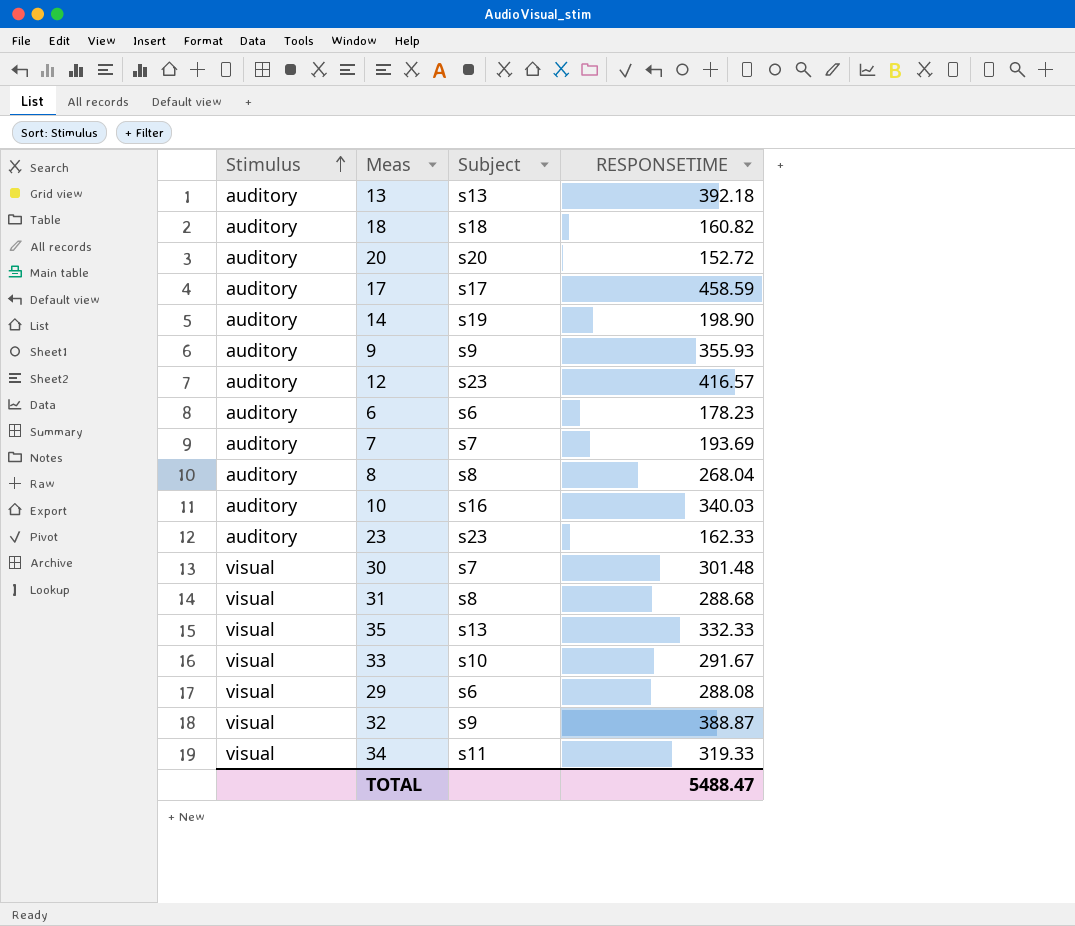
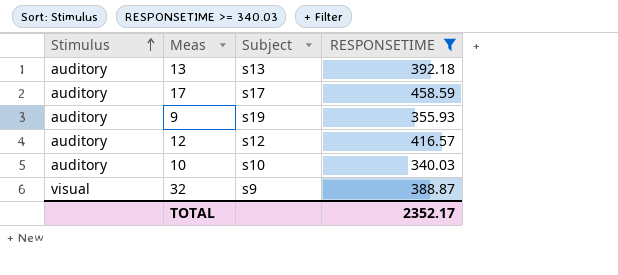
filter: none -> RESPONSETIME >= 340.03
9 | Subject: s9 -> s19
12 | Subject: s23 -> s12
10 | Subject: s16 -> s10
TOTAL | RESPONSETIME: 5488.47 -> 2352.17

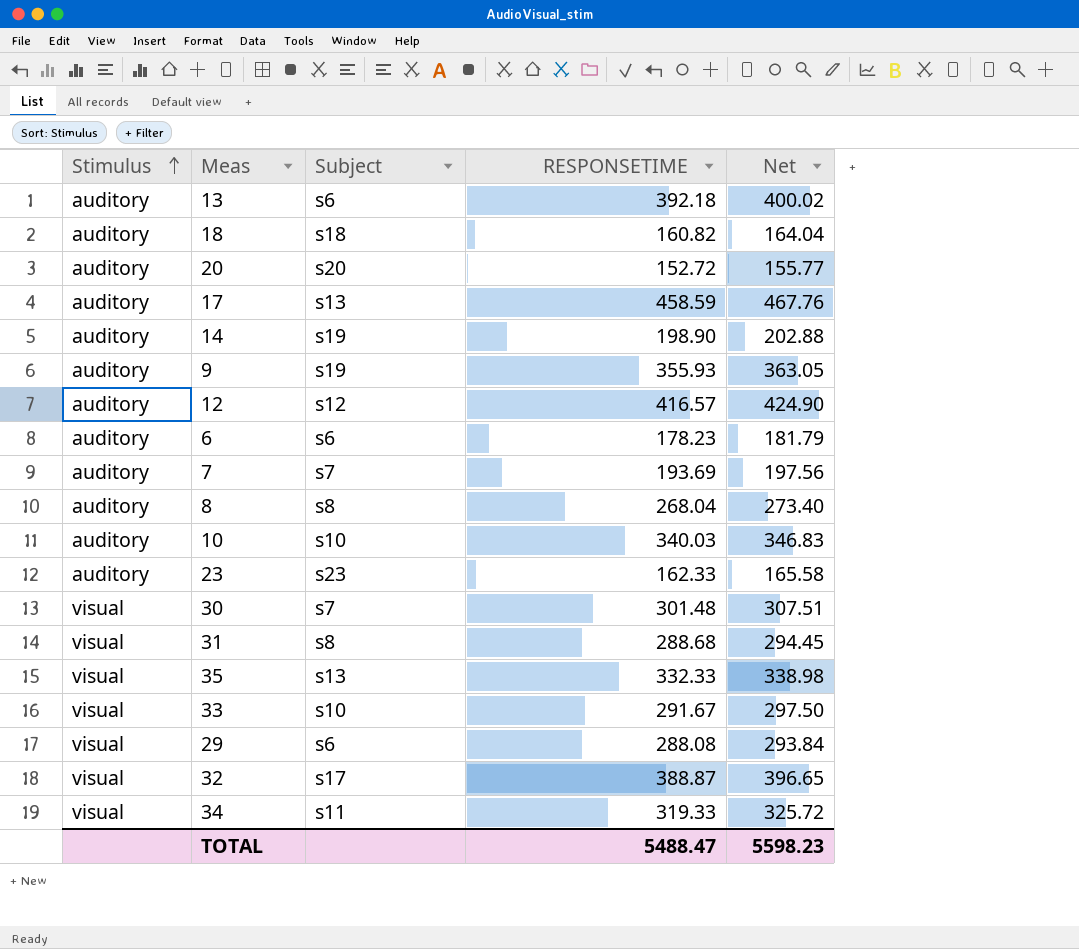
filter: RESPONSETIME >= 340.03 -> none
column Net | formula: none -> [RESPONSETIME] * 1.02
13 | Subject: s13 -> s6
17 | Subject: s17 -> s13
32 | Subject: s9 -> s17
TOTAL | RESPONSETIME: 2352.17 -> 5488.47

